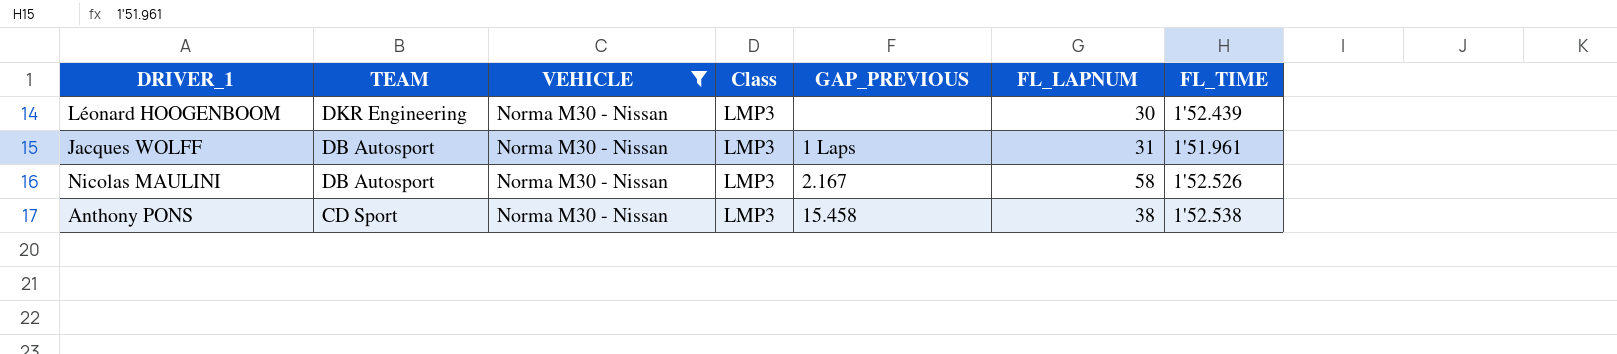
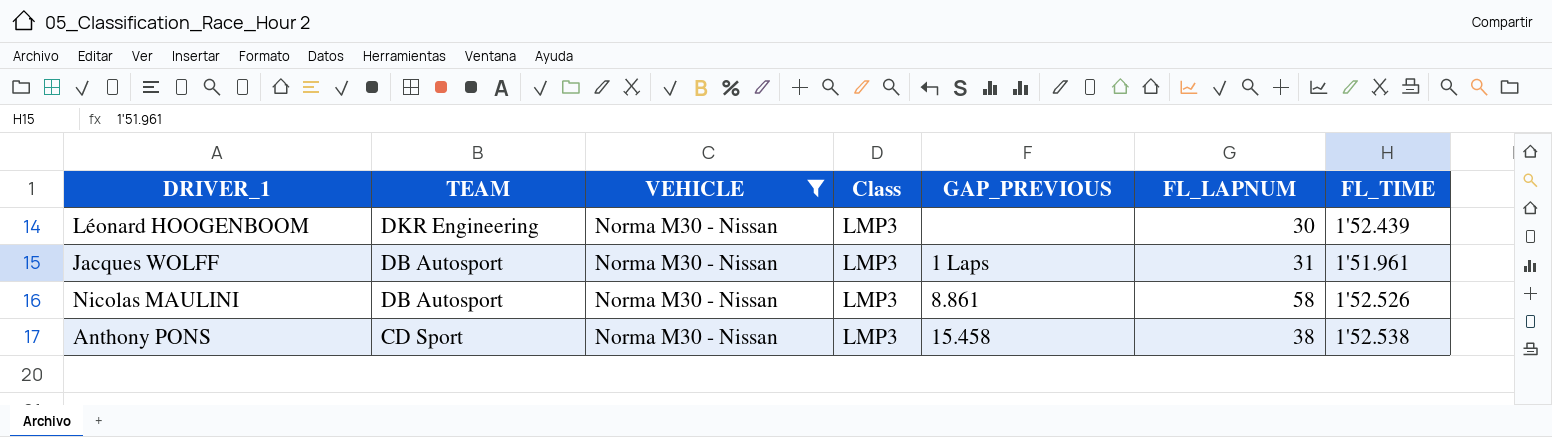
Nicolas MAULINI | GAP_PREVIOUS: 2.167 -> 8.861

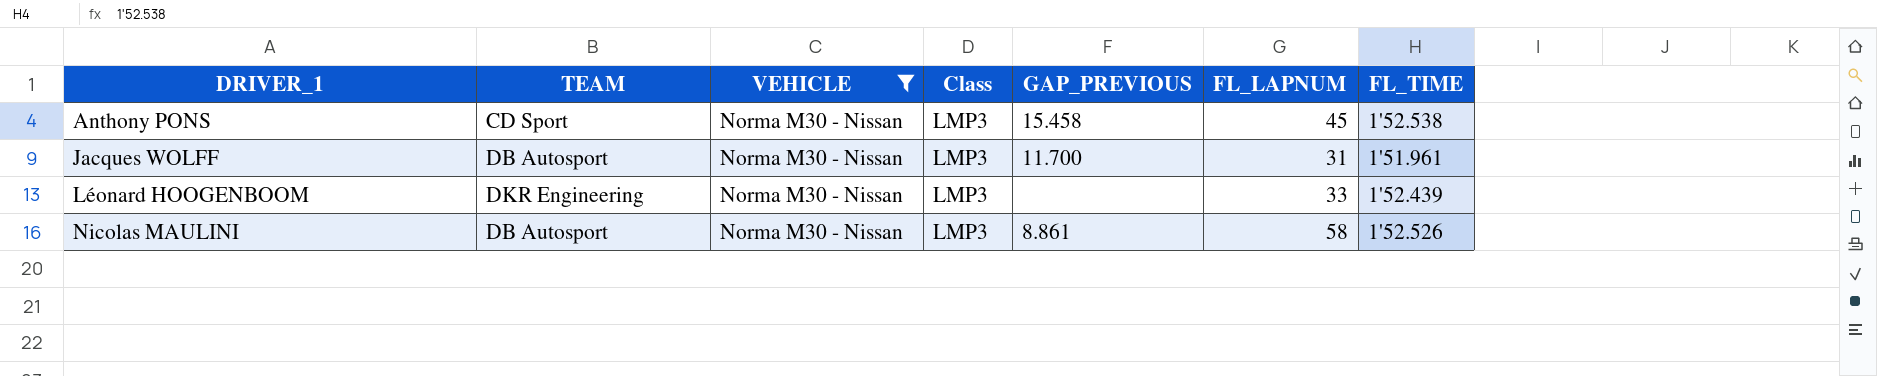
row order: TEAM descending -> DRIVER_1 ascending
Anthony PONS | FL_LAPNUM: 38 -> 45
Jacques WOLFF | GAP_PREVIOUS: 1 Laps -> 11.700
Léonard HOOGENBOOM | FL_LAPNUM: 30 -> 33

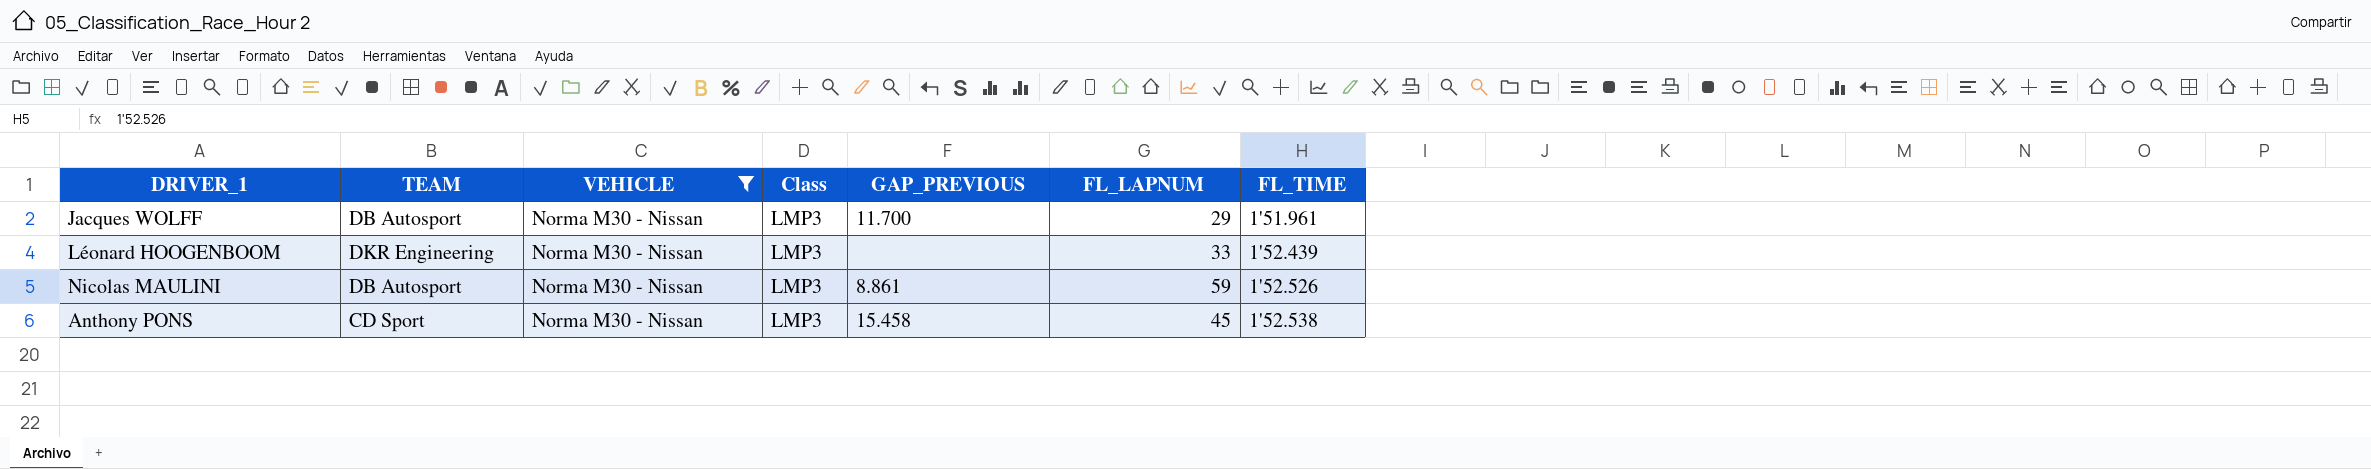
row order: DRIVER_1 ascending -> FL_TIME ascending
Jacques WOLFF | FL_LAPNUM: 31 -> 29
Nicolas MAULINI | FL_LAPNUM: 58 -> 59

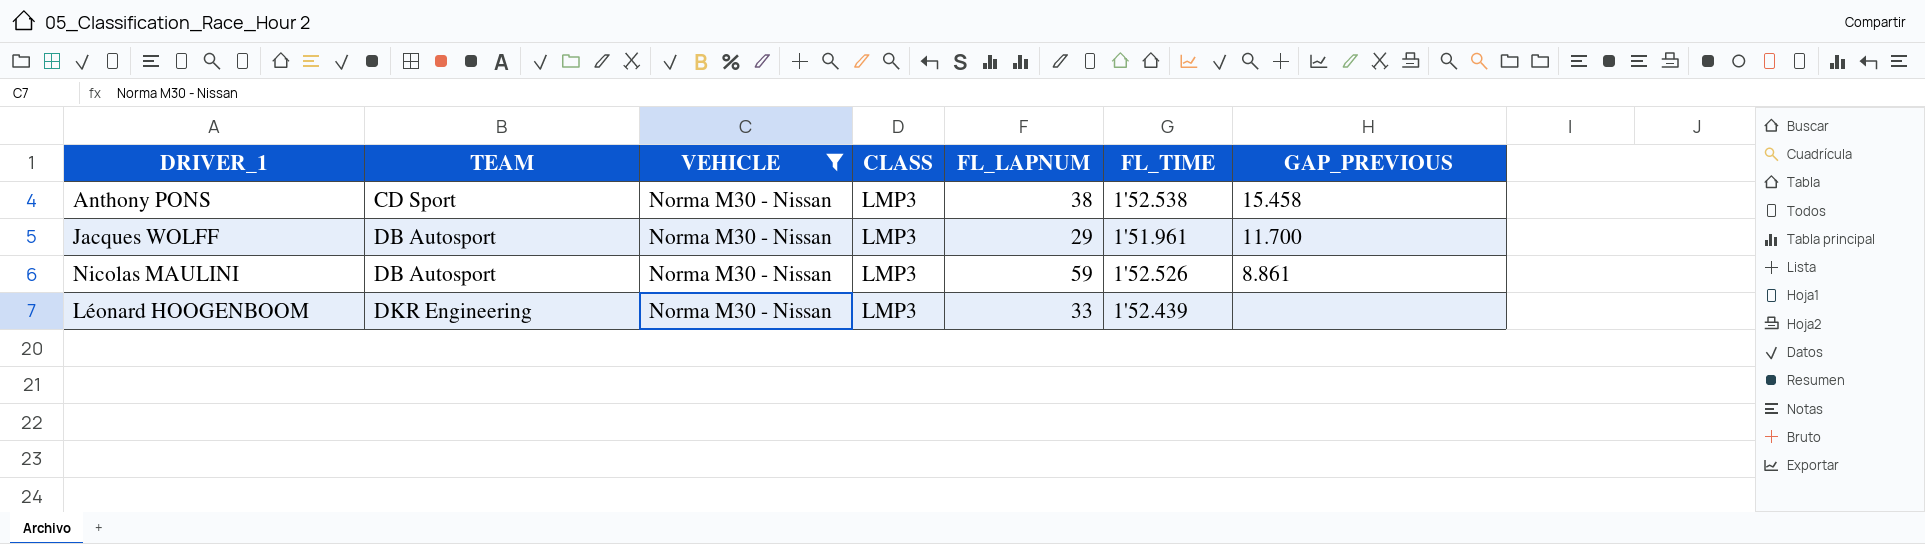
row order: FL_TIME ascending -> TEAM ascending
column name: Class -> CLASS
column GAP_PREVIOUS | position: 5 -> 7
Anthony PONS | FL_LAPNUM: 45 -> 38

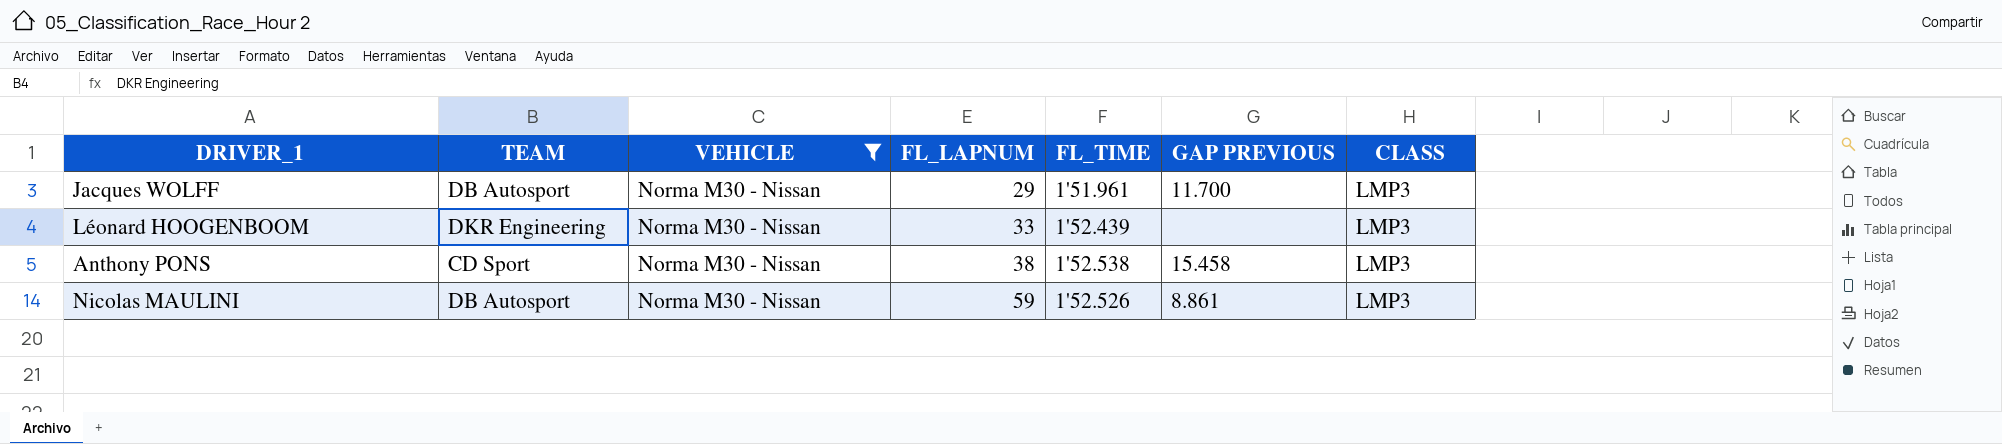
row order: TEAM ascending -> FL_LAPNUM ascending
column name: GAP_PREVIOUS -> GAP PREVIOUS
column CLASS | position: 4 -> 7

